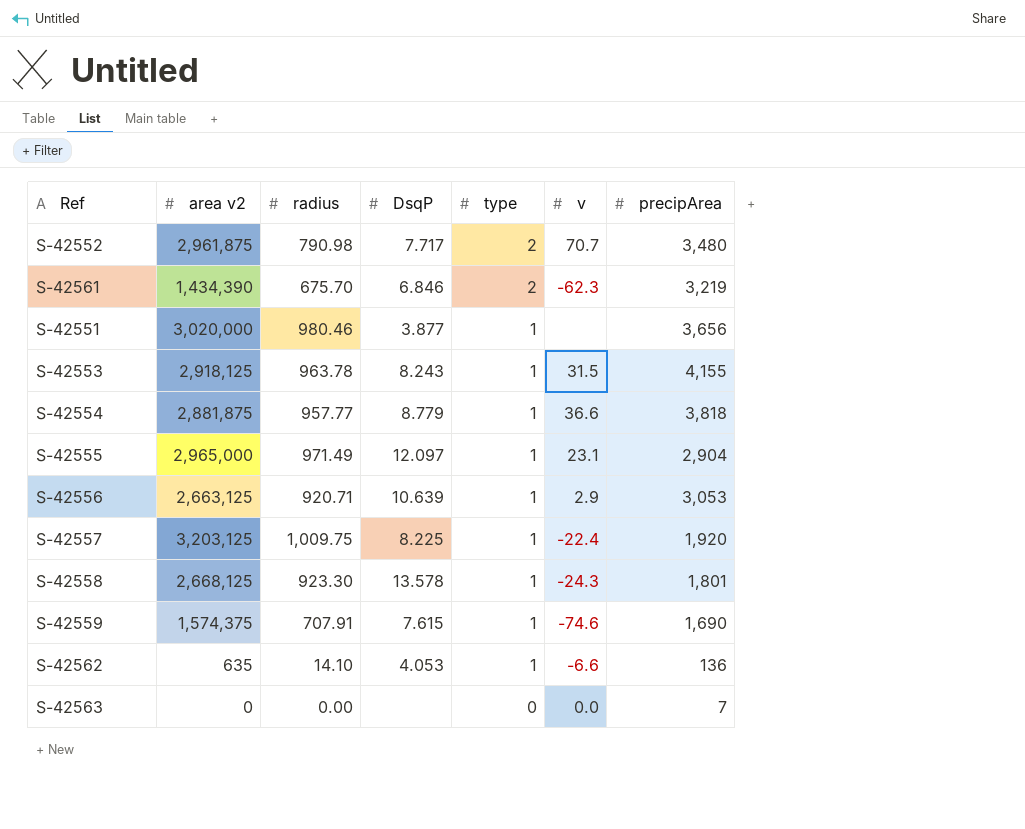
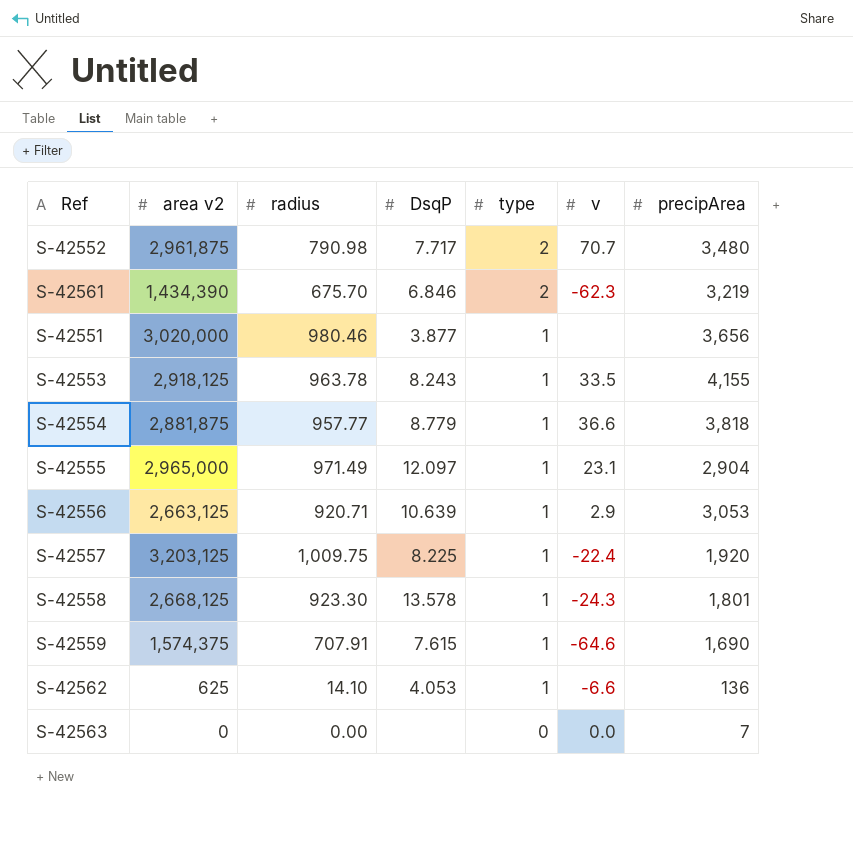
S-42553 | v: 31.5 -> 33.5
S-42559 | v: -74.6 -> -64.6
S-42562 | area v2: 635 -> 625

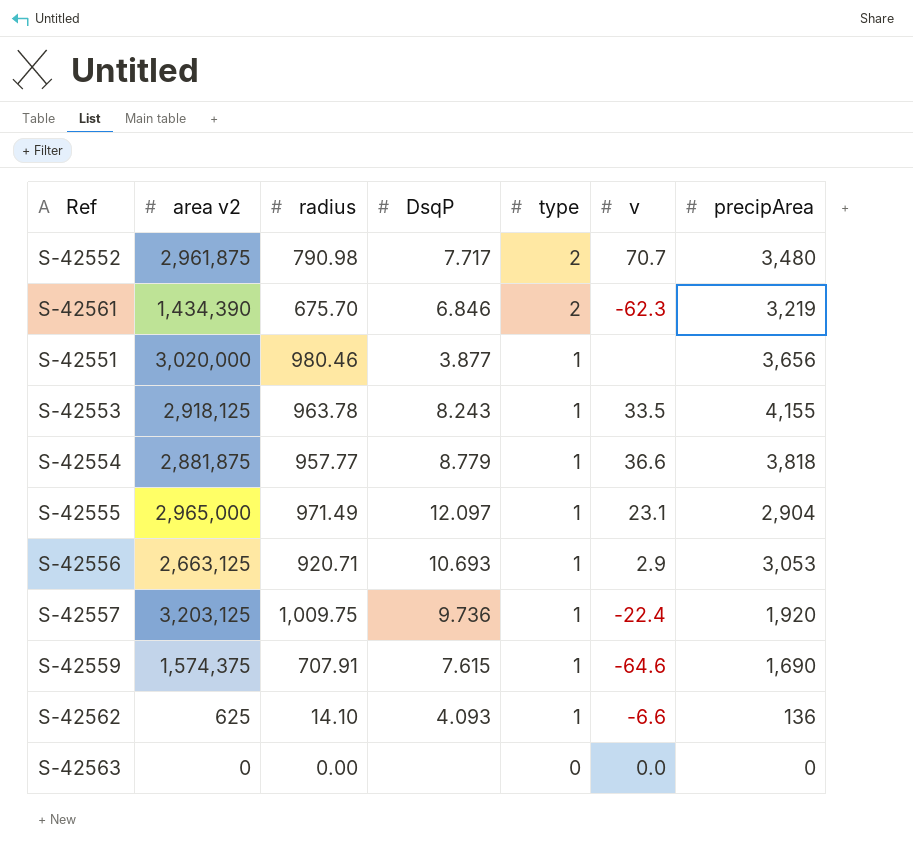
row S-42558: 2,668,125 | 923.30 | 13.578 | 1 | -24.3 | 1,801 -> none
S-42556 | DsqP: 10.639 -> 10.693
S-42557 | DsqP: 8.225 -> 9.736
S-42562 | DsqP: 4.053 -> 4.093
S-42563 | precipArea: 7 -> 0

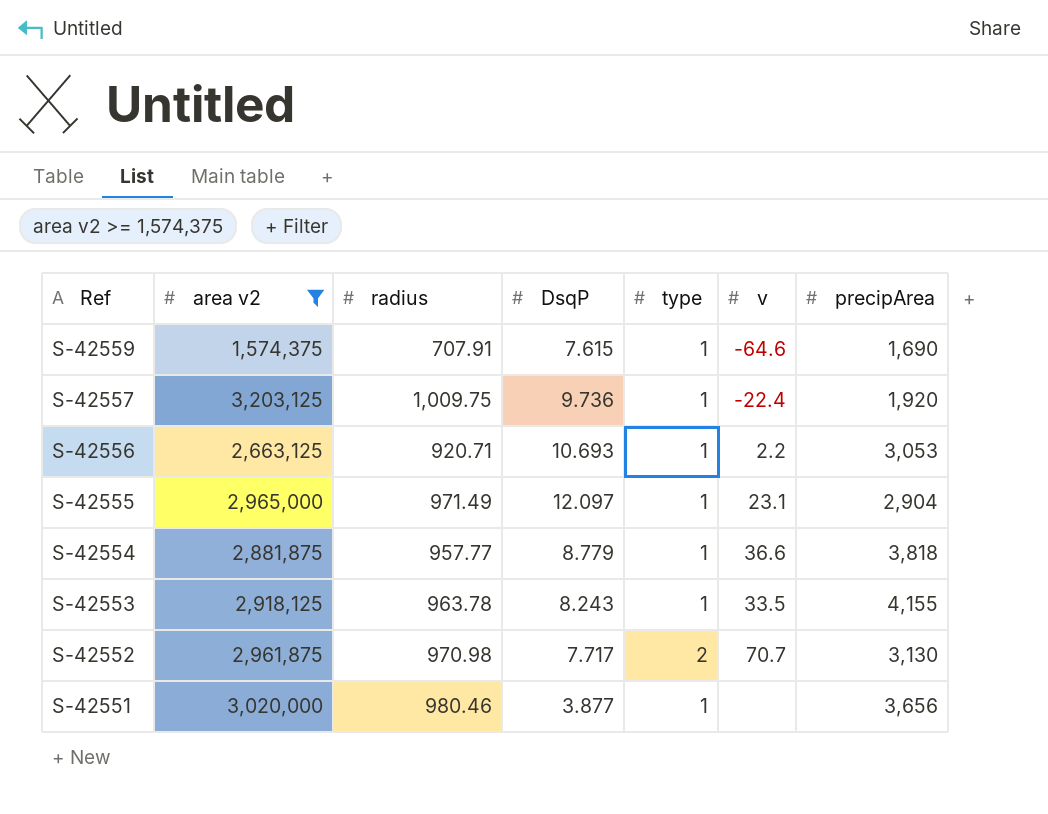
filter: none -> area v2 >= 1,574,375
row order: type descending -> Ref descending
S-42556 | v: 2.9 -> 2.2
S-42552 | radius: 790.98 -> 970.98
S-42552 | precipArea: 3,480 -> 3,130

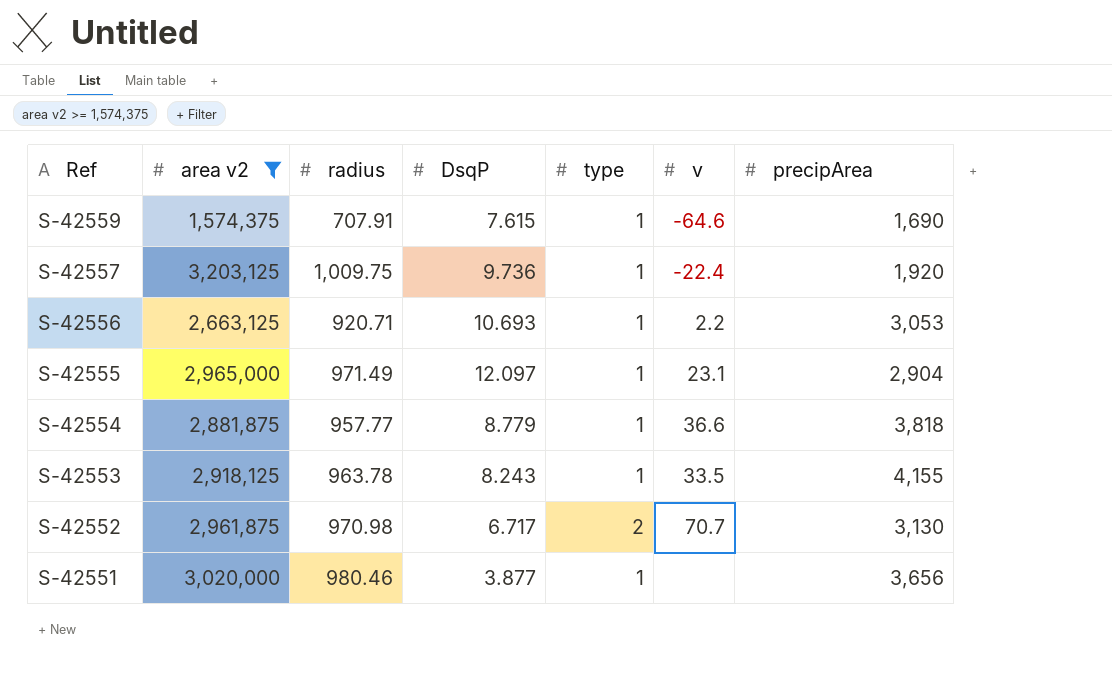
S-42552 | DsqP: 7.717 -> 6.717

